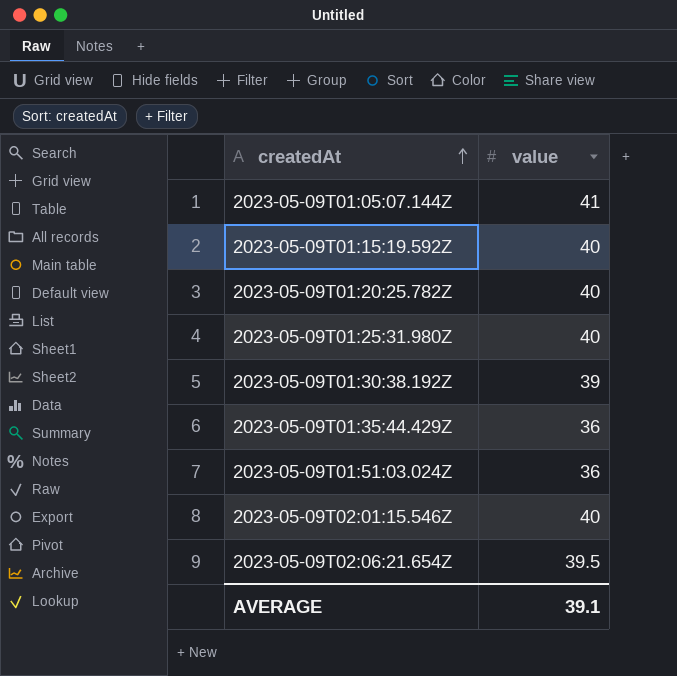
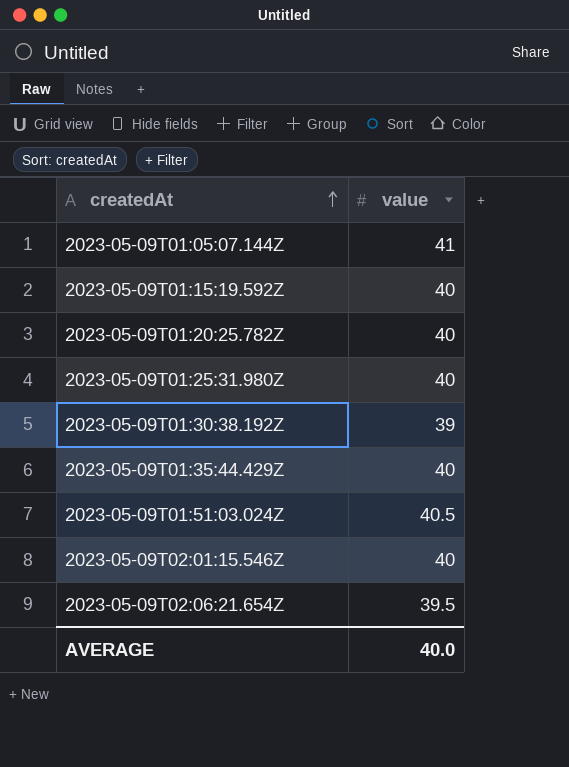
2023-05-09T01:35:44.429Z | value: 36 -> 40
2023-05-09T01:51:03.024Z | value: 36 -> 40.5
AVERAGE | value: 39.1 -> 40.0

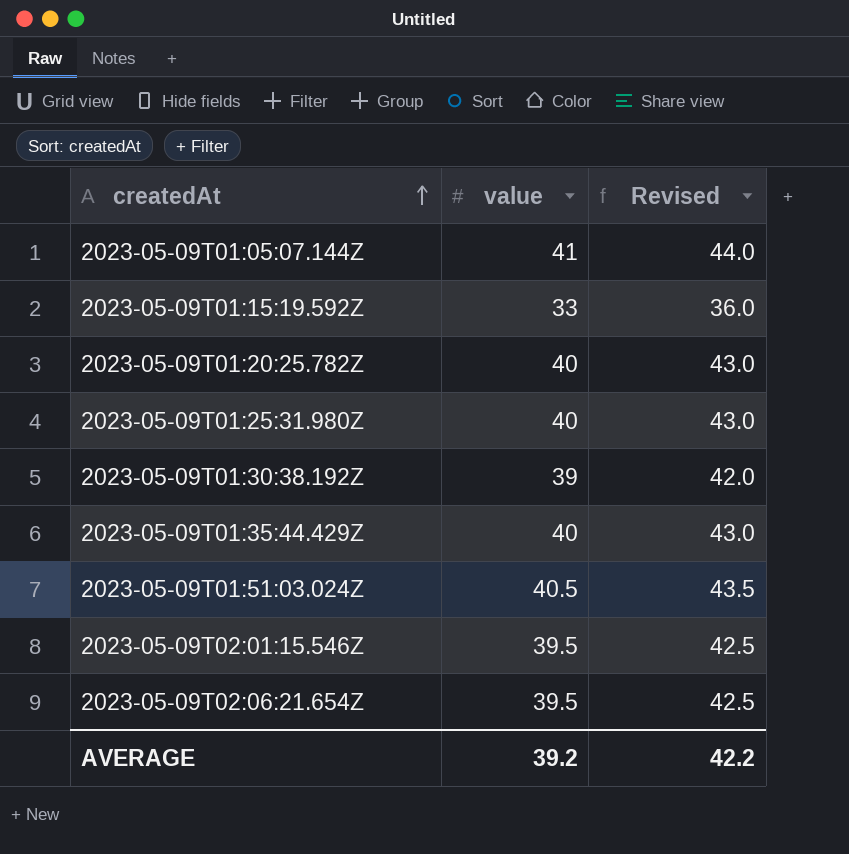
column Revised | formula: none -> [value] + 3
2023-05-09T01:15:19.592Z | value: 40 -> 33
2023-05-09T02:01:15.546Z | value: 40 -> 39.5
AVERAGE | value: 40.0 -> 39.2

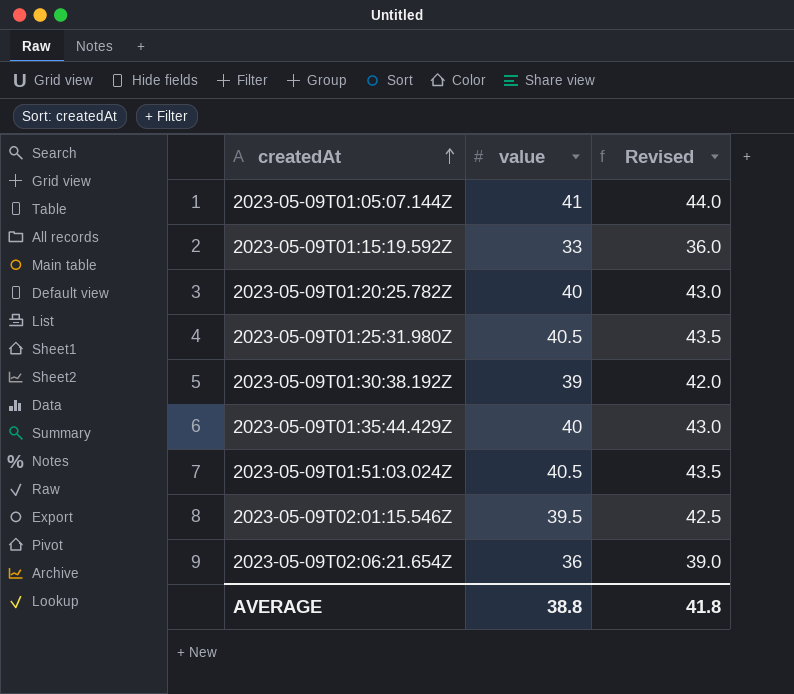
2023-05-09T01:25:31.980Z | value: 40 -> 40.5
2023-05-09T01:25:31.980Z | Revised: 43.0 -> 43.5
2023-05-09T02:06:21.654Z | value: 39.5 -> 36
2023-05-09T02:06:21.654Z | Revised: 42.5 -> 39.0
AVERAGE | value: 39.2 -> 38.8
AVERAGE | Revised: 42.2 -> 41.8

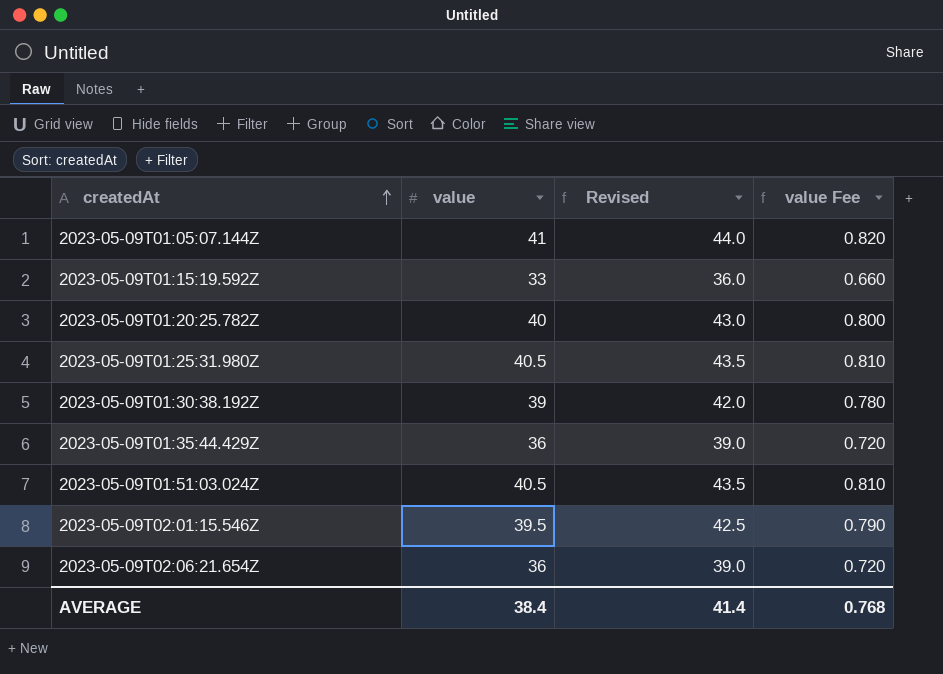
column value Fee | formula: none -> [value] * 0.02
2023-05-09T01:35:44.429Z | value: 40 -> 36
2023-05-09T01:35:44.429Z | Revised: 43.0 -> 39.0
AVERAGE | value: 38.8 -> 38.4
AVERAGE | Revised: 41.8 -> 41.4

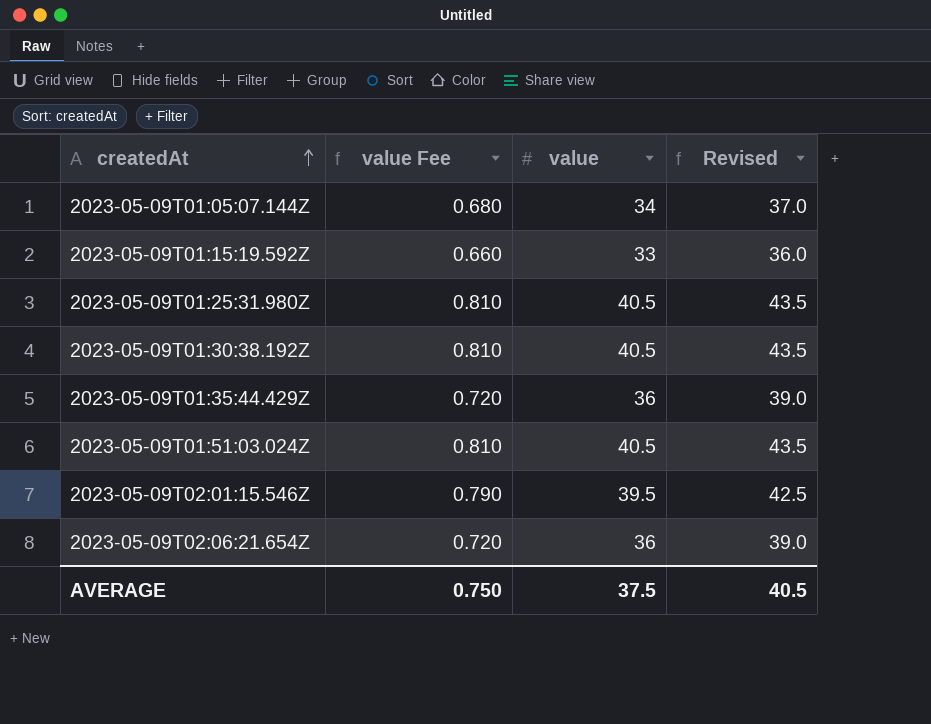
column value Fee | position: 4 -> 2
row 2023-05-09T01:20:25.782Z: 40 | 43.0 | 0.800 -> none
2023-05-09T01:05:07.144Z | value Fee: 0.820 -> 0.680
2023-05-09T01:05:07.144Z | value: 41 -> 34
2023-05-09T01:05:07.144Z | Revised: 44.0 -> 37.0
2023-05-09T01:30:38.192Z | value Fee: 0.780 -> 0.810
2023-05-09T01:30:38.192Z | value: 39 -> 40.5
2023-05-09T01:30:38.192Z | Revised: 42.0 -> 43.5
AVERAGE | value Fee: 0.768 -> 0.750
AVERAGE | value: 38.4 -> 37.5
AVERAGE | Revised: 41.4 -> 40.5

